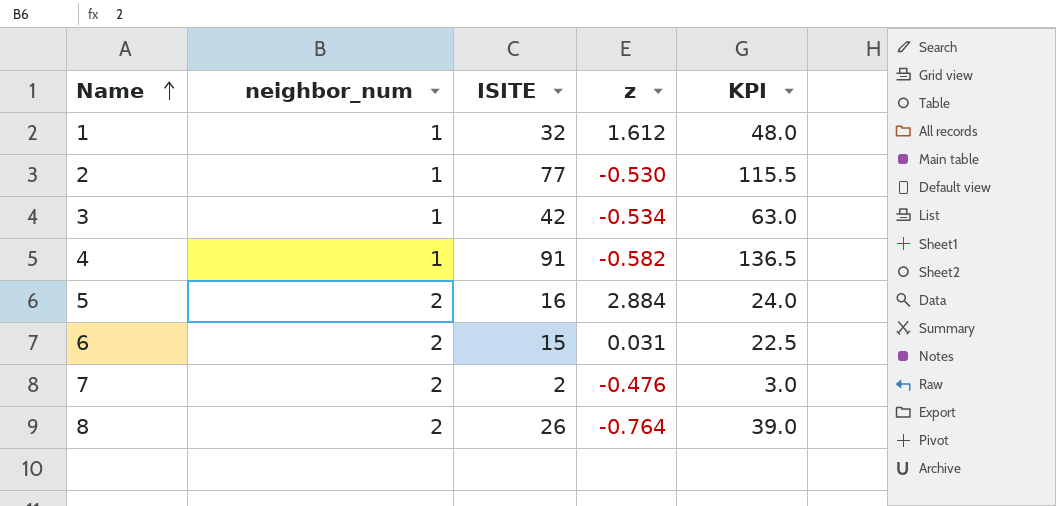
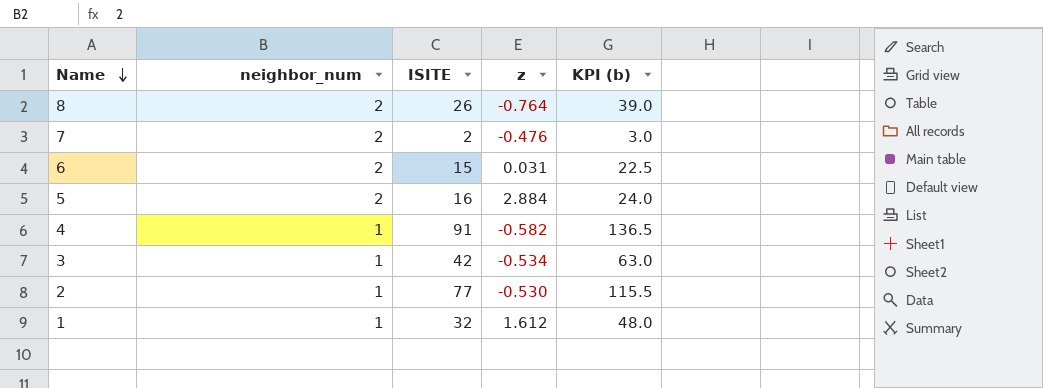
row order: Name ascending -> Name descending
column name: KPI -> KPI (b)

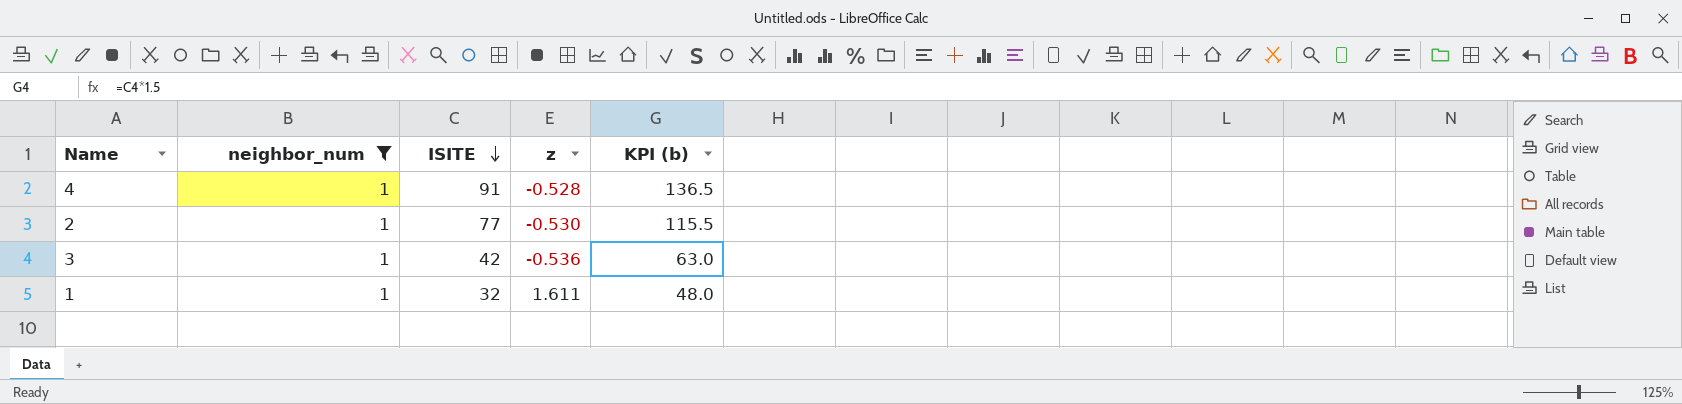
filter: none -> neighbor_num = 1
row order: Name descending -> ISITE descending
4 | z: -0.582 -> -0.528
3 | z: -0.534 -> -0.536
1 | z: 1.612 -> 1.611

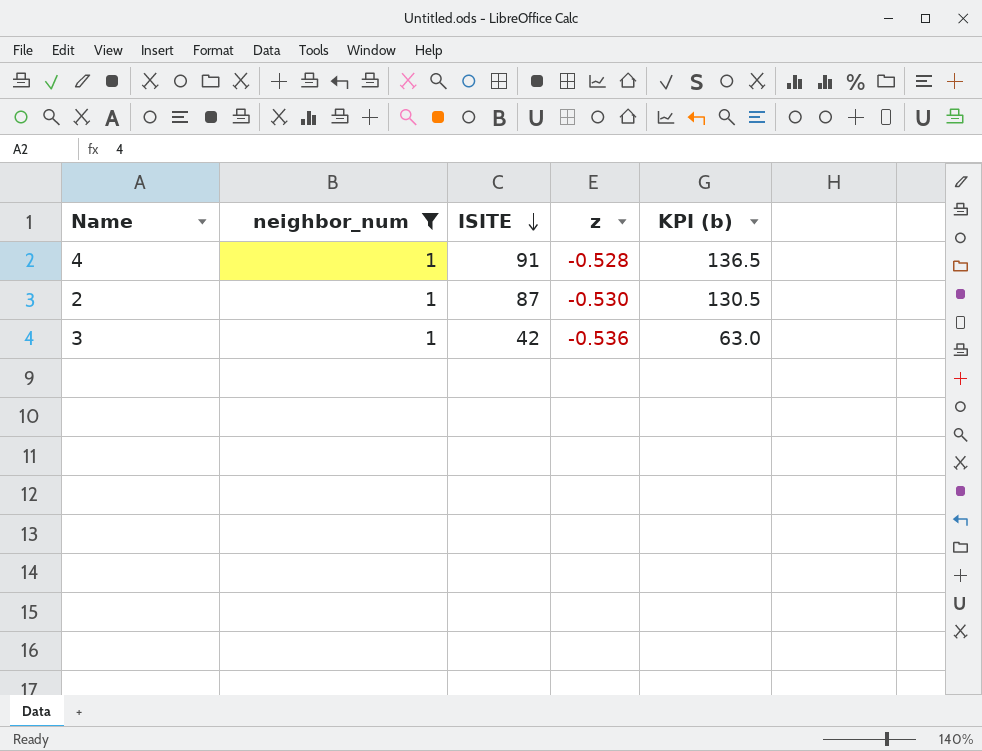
row 1: 1 | 32 | 1.611 | 48.0 -> none
2 | ISITE: 77 -> 87
2 | KPI (b): 115.5 -> 130.5

